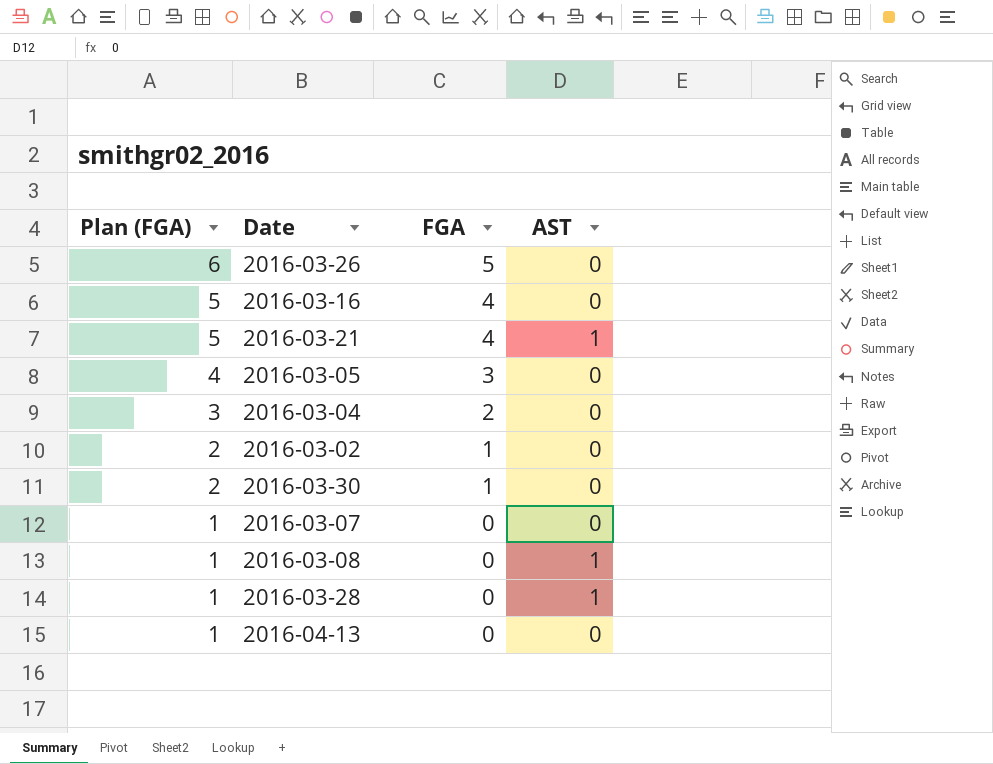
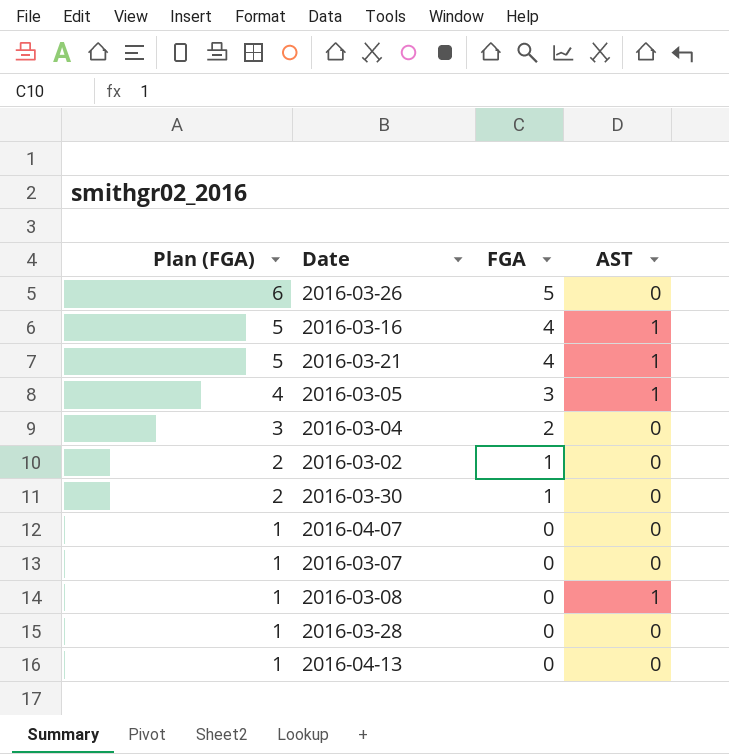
2016-03-16 | AST: 0 -> 1
2016-03-05 | AST: 0 -> 1
row 2016-04-07: none -> 1 | 0 | 0
2016-03-28 | AST: 1 -> 0

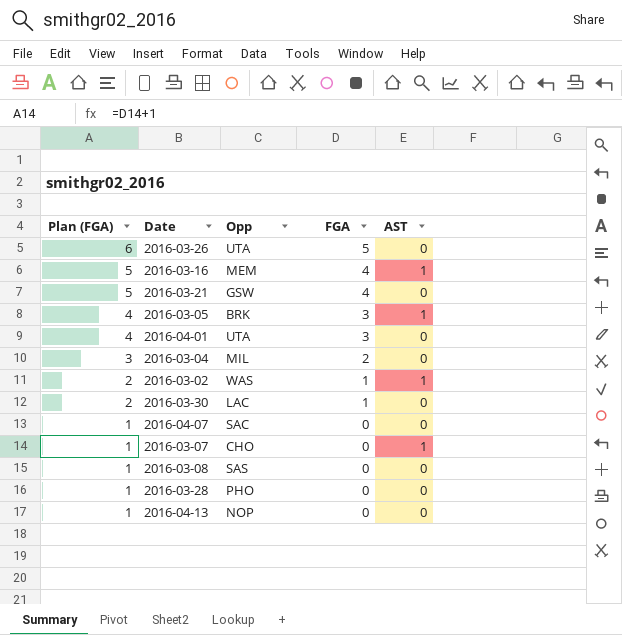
column Opp | position: none -> 3
2016-03-21 | AST: 1 -> 0
row 2016-04-01: none -> 4 | UTA | 3 | 0
2016-03-02 | AST: 0 -> 1
2016-03-07 | AST: 0 -> 1
2016-03-08 | AST: 1 -> 0

